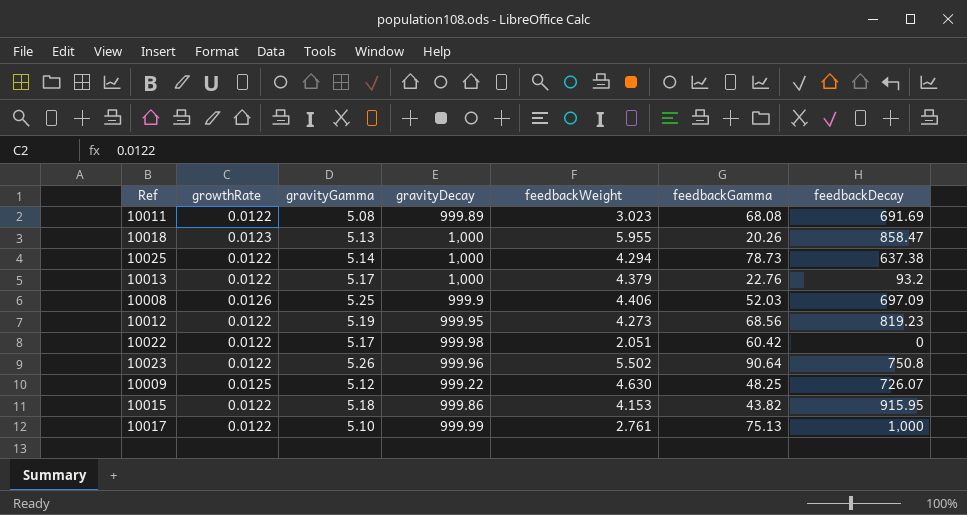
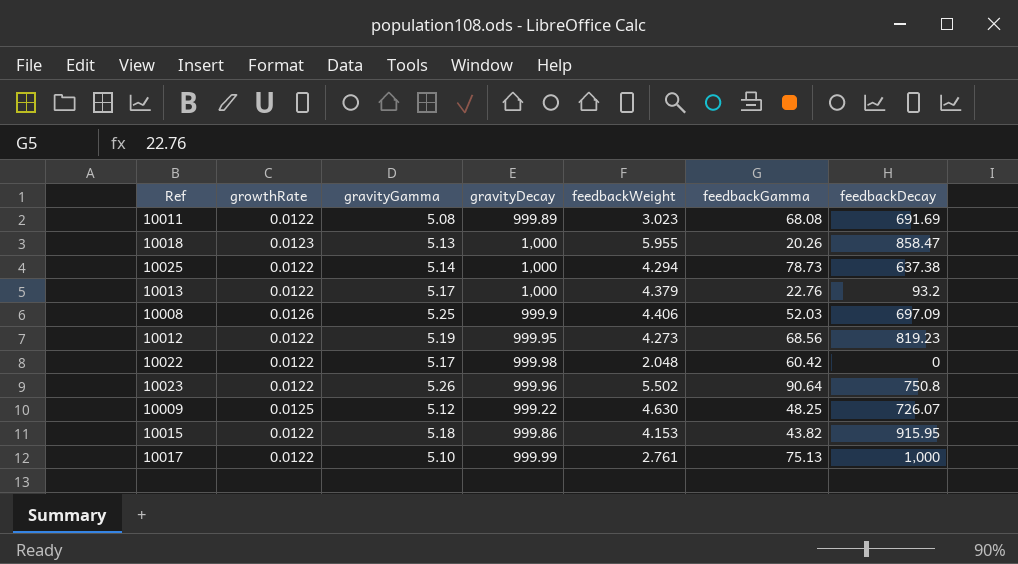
10022 | feedbackWeight: 2.051 -> 2.048

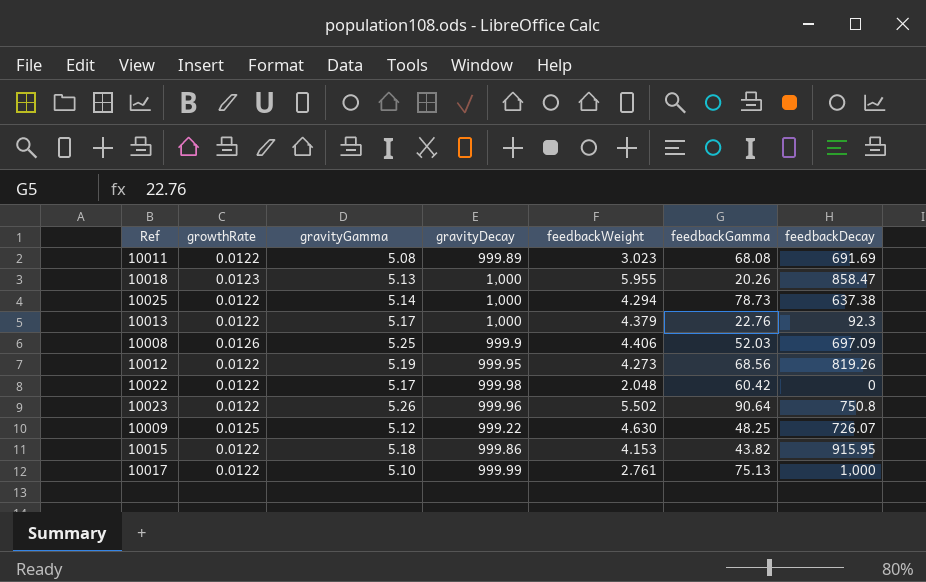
10013 | feedbackDecay: 93.2 -> 92.3
10012 | feedbackDecay: 819.23 -> 819.26

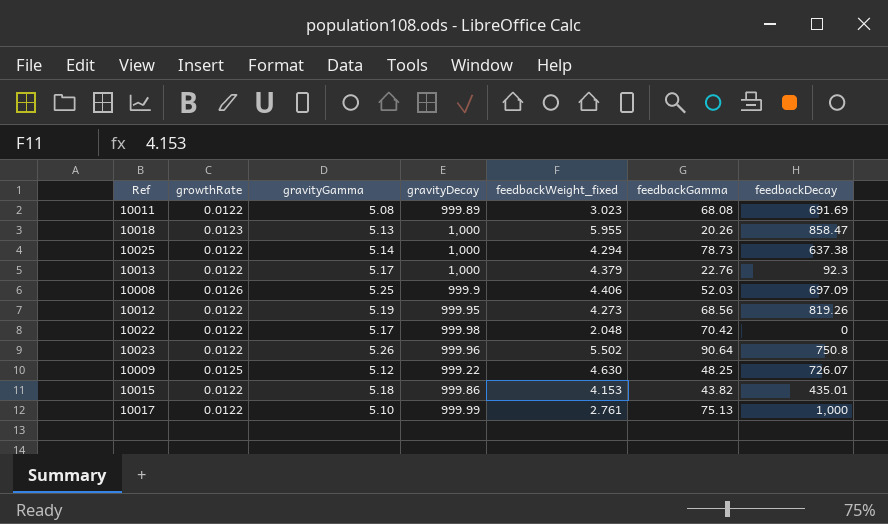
column name: feedbackWeight -> feedbackWeight_fixed
10022 | feedbackGamma: 60.42 -> 70.42
10015 | feedbackDecay: 915.95 -> 435.01

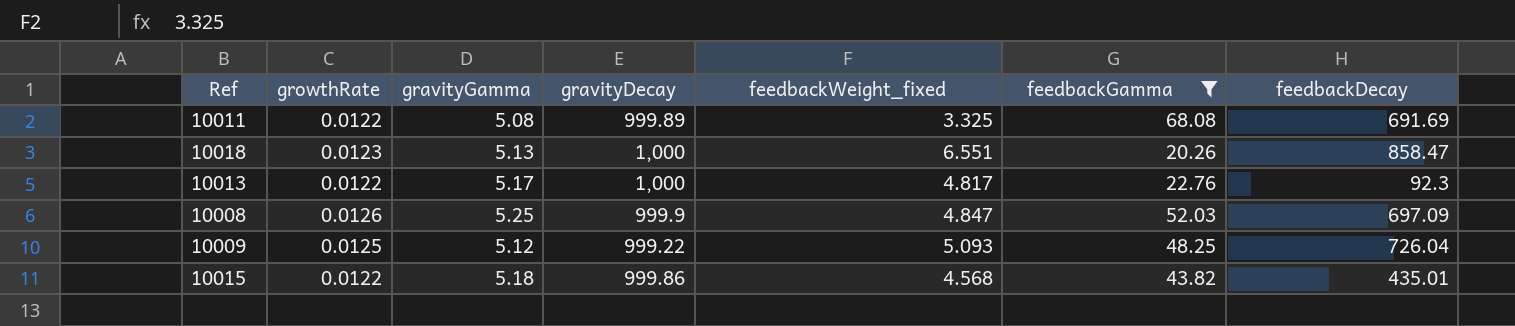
filter: none -> feedbackGamma <= 68.08
10011 | feedbackWeight_fixed: 3.023 -> 3.325
10018 | feedbackWeight_fixed: 5.955 -> 6.551
10013 | feedbackWeight_fixed: 4.379 -> 4.817
10008 | feedbackWeight_fixed: 4.406 -> 4.847
10009 | feedbackWeight_fixed: 4.630 -> 5.093
10009 | feedbackDecay: 726.07 -> 726.04
10015 | feedbackWeight_fixed: 4.153 -> 4.568

